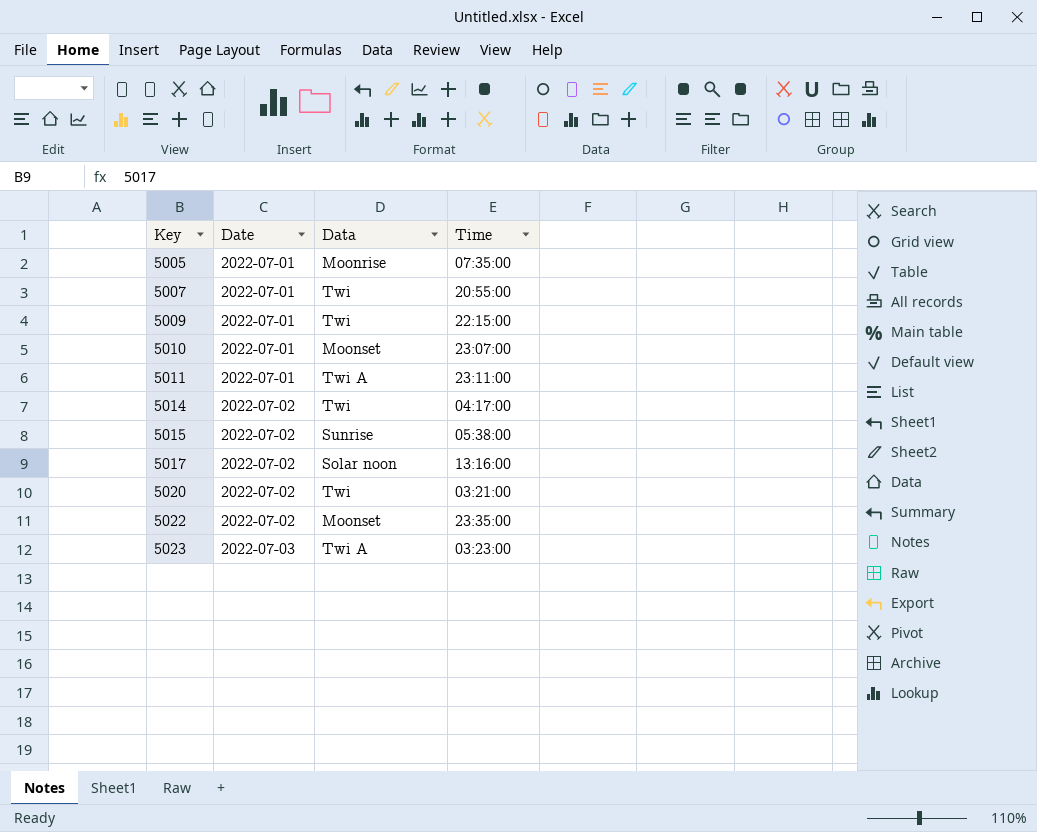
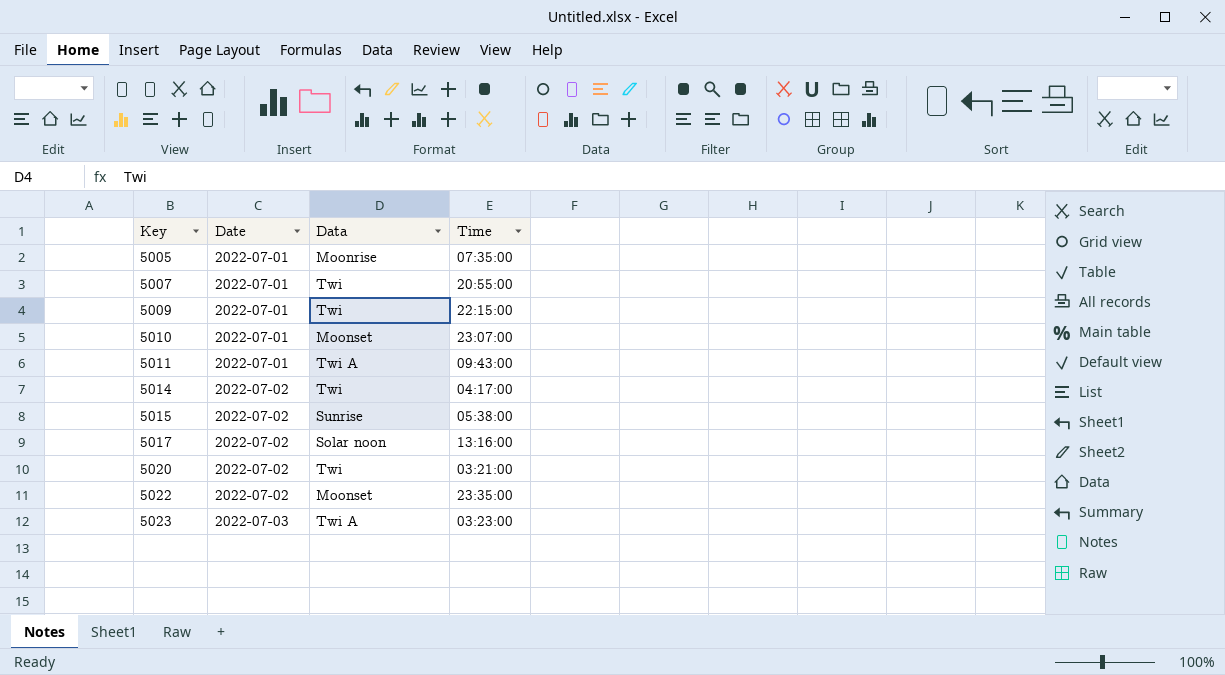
5011 | Time: 23:11:00 -> 09:43:00

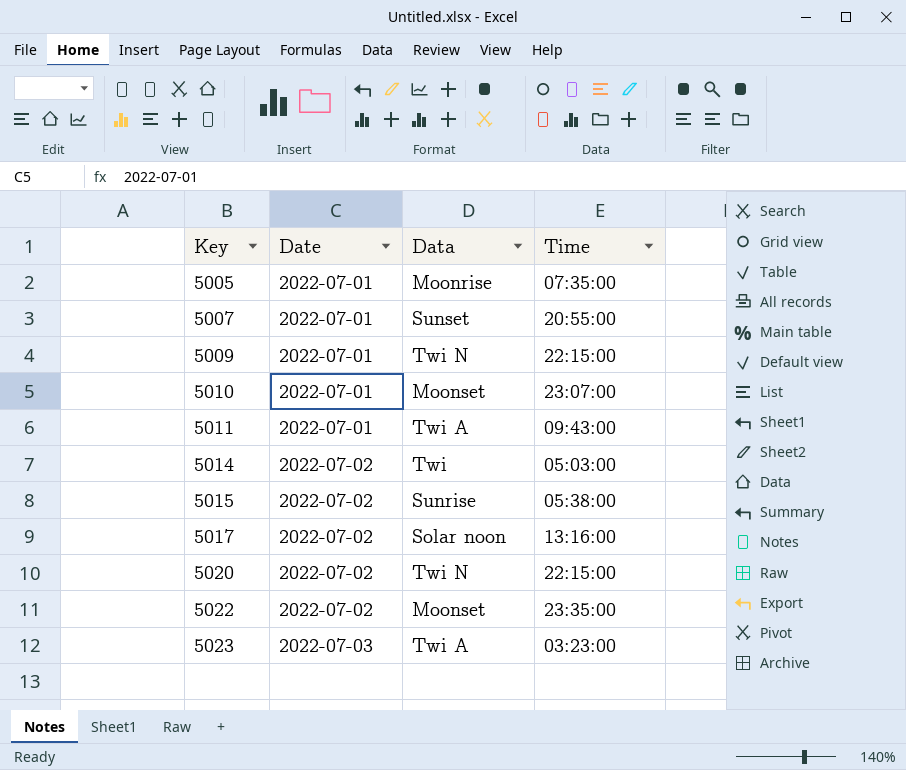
5007 | Data: Twi -> Sunset
5009 | Data: Twi -> Twi N
5014 | Time: 04:17:00 -> 05:03:00
5020 | Data: Twi -> Twi N
5020 | Time: 03:21:00 -> 22:15:00

